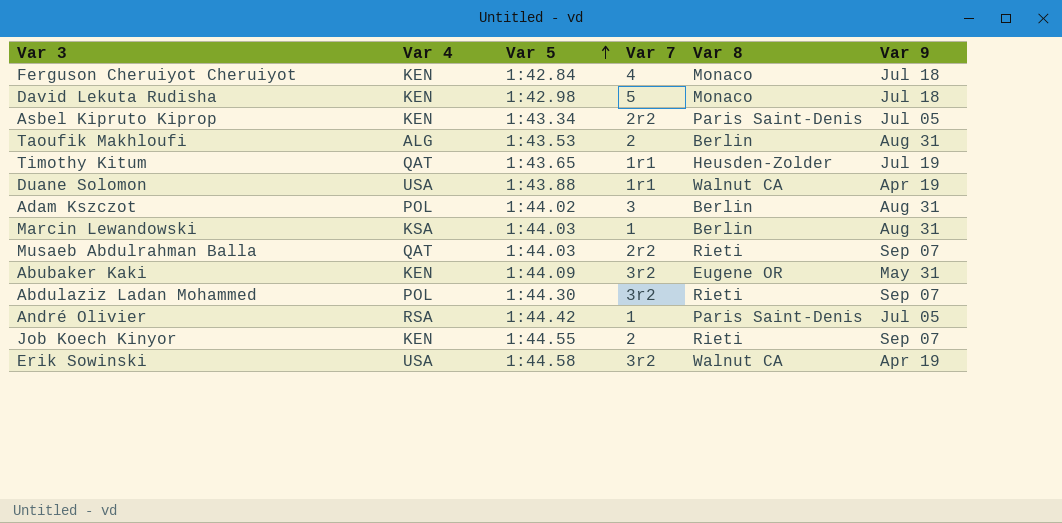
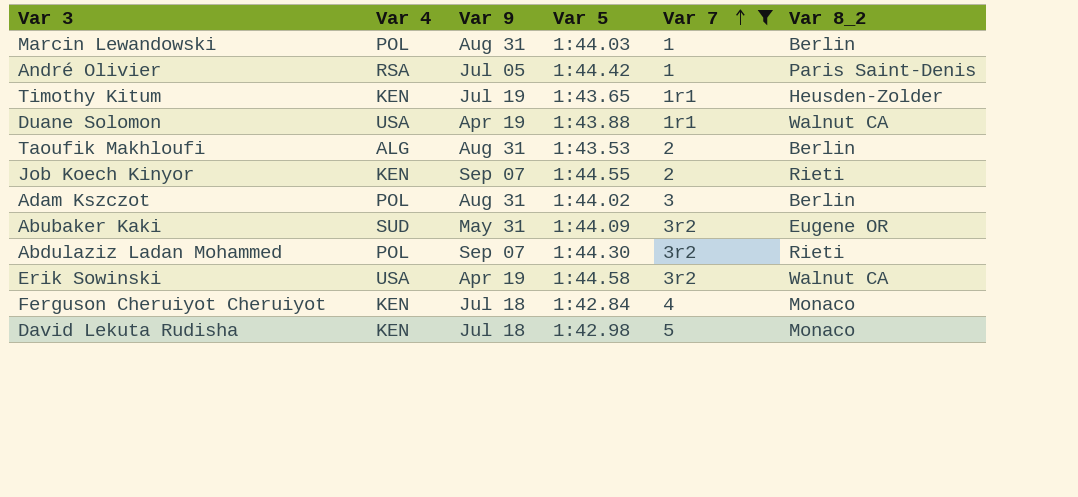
filter: none -> Var 7 != 2r2
row order: Var 5 ascending -> Var 7 ascending
column Var 9 | position: 6 -> 3
column name: Var 8 -> Var 8_2
Marcin Lewandowski | Var 4: KSA -> POL
Timothy Kitum | Var 4: QAT -> KEN
Abubaker Kaki | Var 4: KEN -> SUD

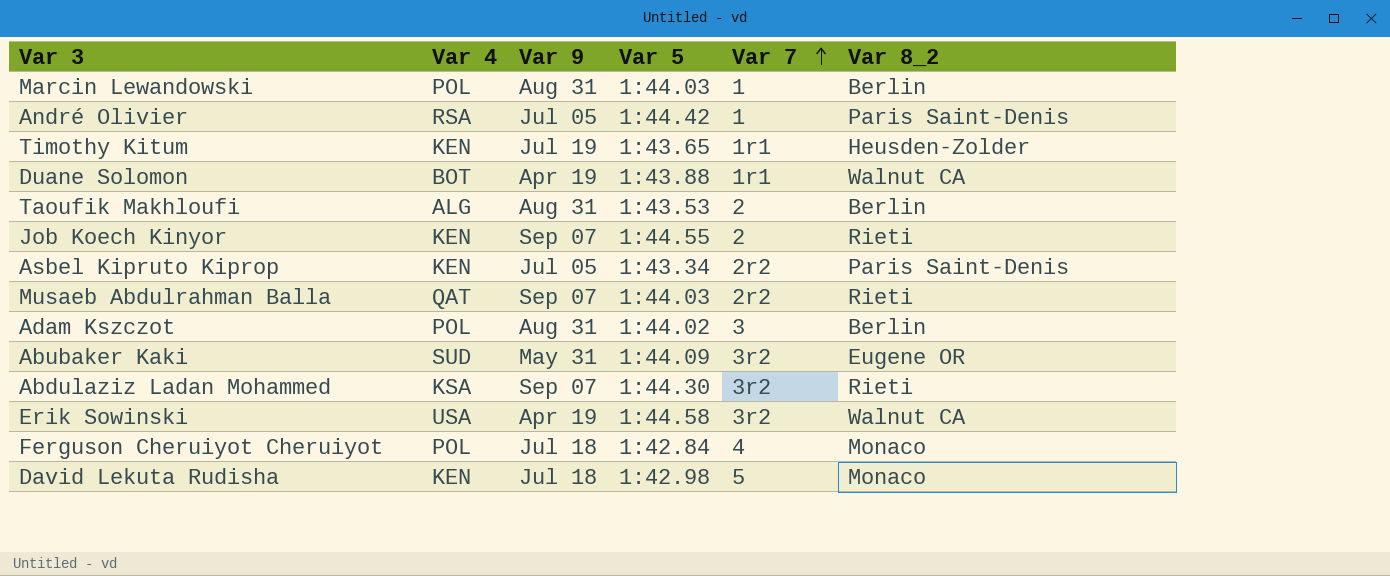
filter: Var 7 != 2r2 -> none
Duane Solomon | Var 4: USA -> BOT
Abdulaziz Ladan Mohammed | Var 4: POL -> KSA
Ferguson Cheruiyot Cheruiyot | Var 4: KEN -> POL

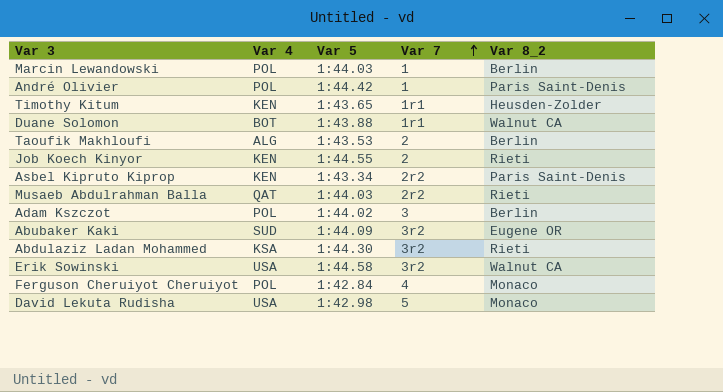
column Var 9 | position: 3 -> none
André Olivier | Var 4: RSA -> POL
David Lekuta Rudisha | Var 4: KEN -> USA

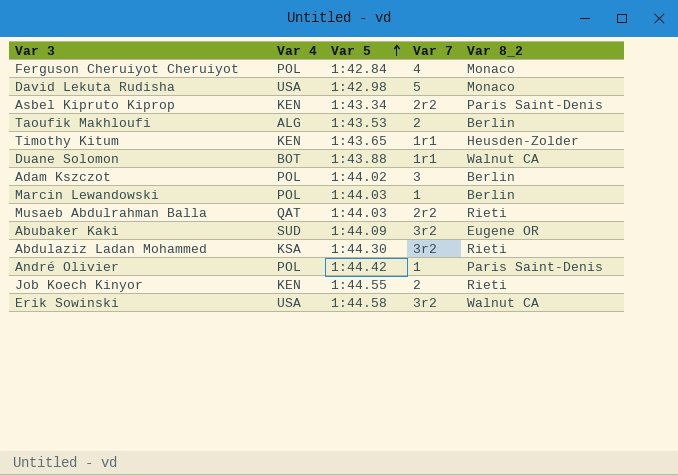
row order: Var 7 ascending -> Var 5 ascending

